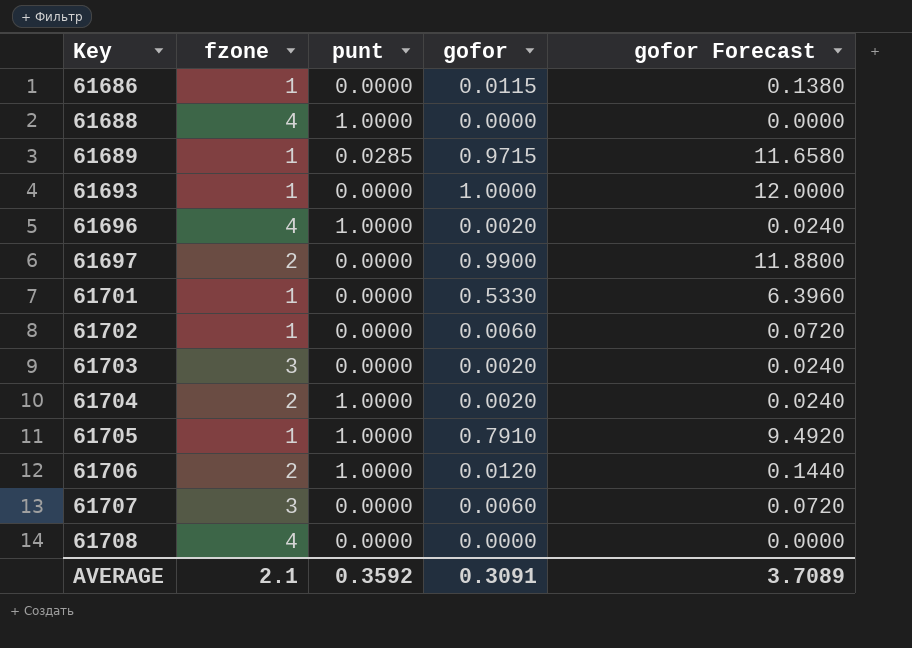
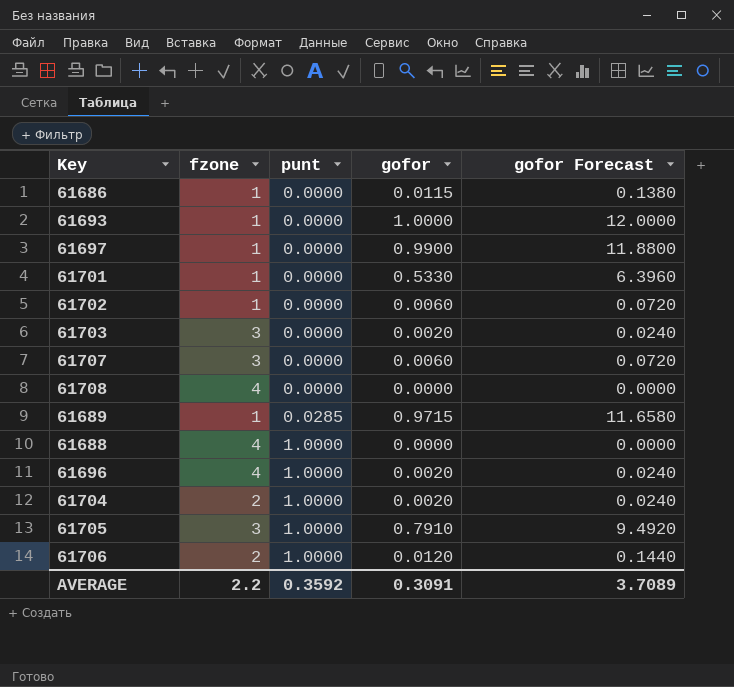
row order: Key ascending -> punt ascending
61697 | fzone: 2 -> 1
61705 | fzone: 1 -> 3
AVERAGE | fzone: 2.1 -> 2.2

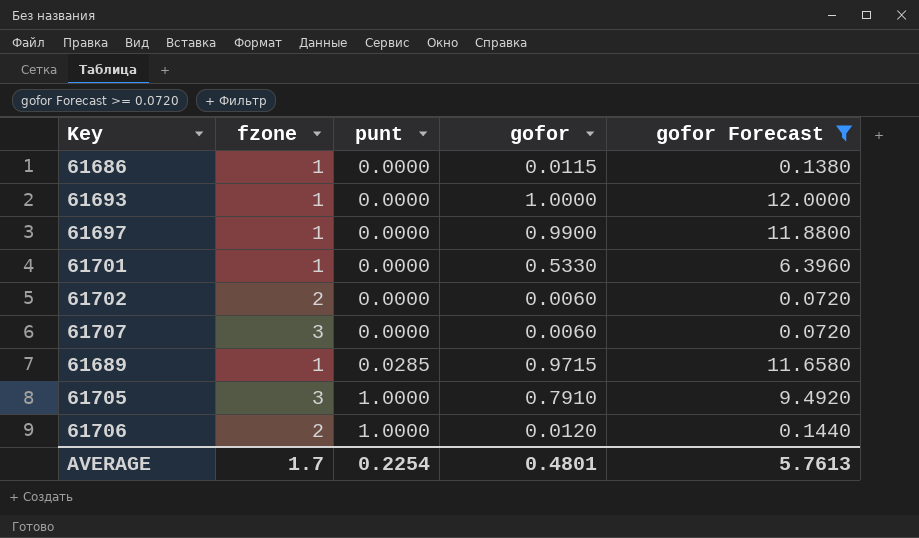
filter: none -> gofor Forecast >= 0.0720
61702 | fzone: 1 -> 2
AVERAGE | fzone: 2.2 -> 1.7
AVERAGE | punt: 0.3592 -> 0.2254
AVERAGE | gofor: 0.3091 -> 0.4801
AVERAGE | gofor Forecast: 3.7089 -> 5.7613

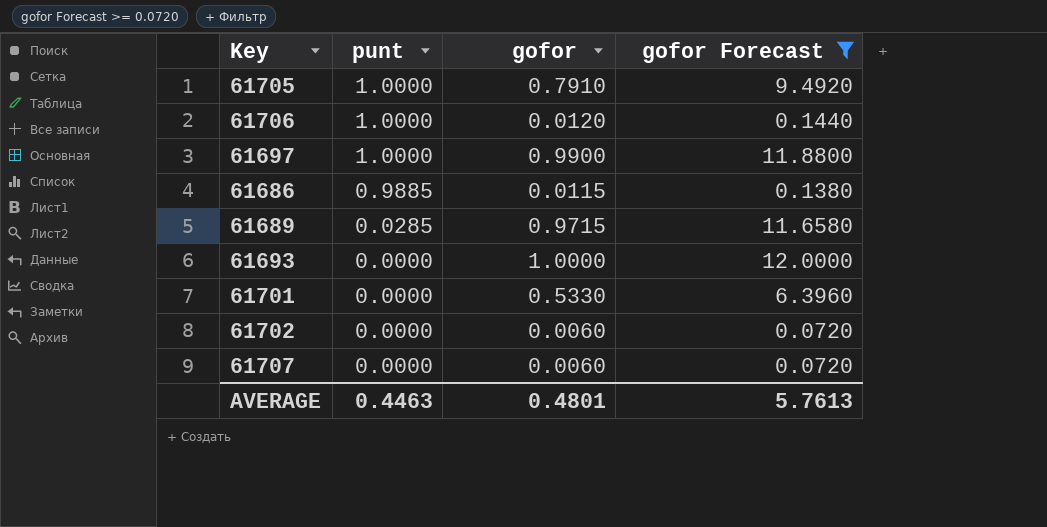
row order: punt ascending -> punt descending
column fzone | position: 2 -> none
61697 | punt: 0.0000 -> 1.0000
61686 | punt: 0.0000 -> 0.9885
AVERAGE | punt: 0.2254 -> 0.4463

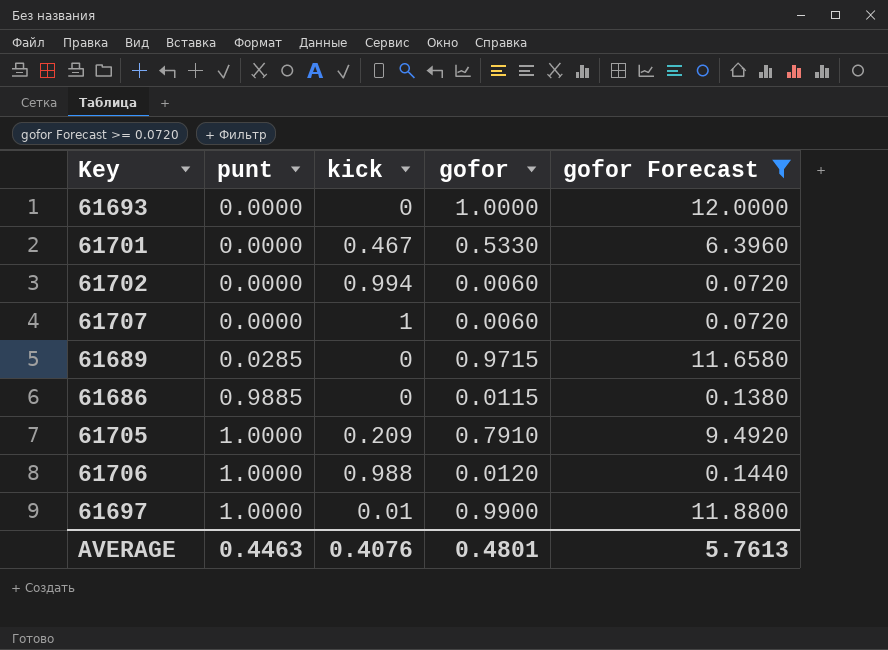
row order: punt descending -> punt ascending
column kick | position: none -> 3

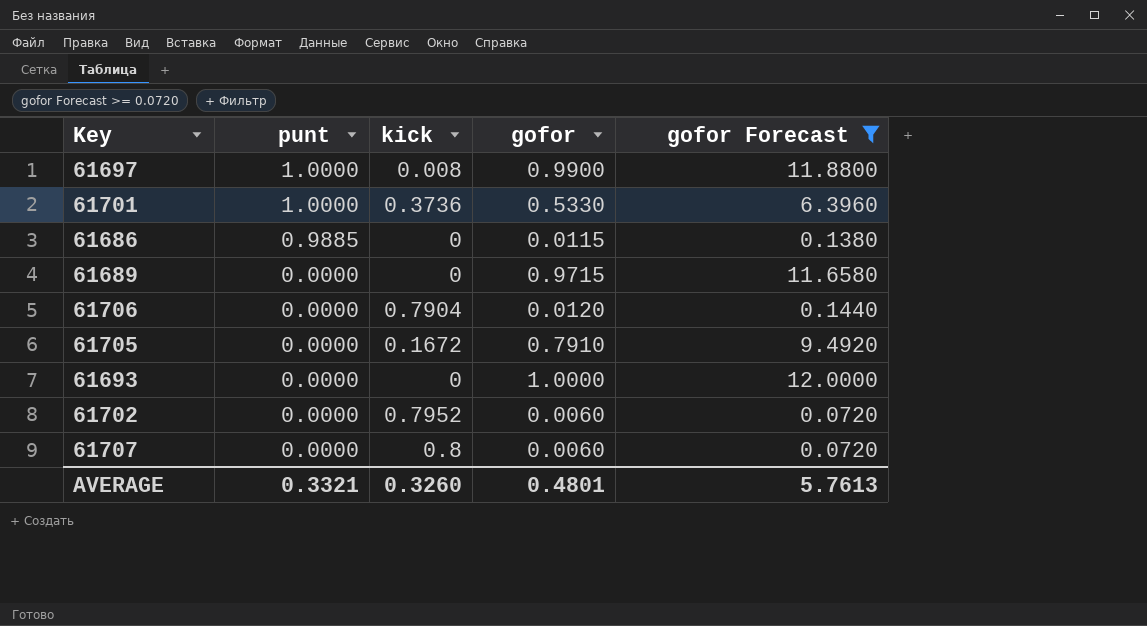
row order: punt ascending -> punt descending
61697 | kick: 0.01 -> 0.008
61701 | punt: 0.0000 -> 1.0000
61701 | kick: 0.467 -> 0.3736
61689 | punt: 0.0285 -> 0.0000
61706 | punt: 1.0000 -> 0.0000
61706 | kick: 0.988 -> 0.7904
61705 | punt: 1.0000 -> 0.0000
61705 | kick: 0.209 -> 0.1672
61702 | kick: 0.994 -> 0.7952
61707 | kick: 1 -> 0.8
AVERAGE | punt: 0.4463 -> 0.3321
AVERAGE | kick: 0.4076 -> 0.3260

